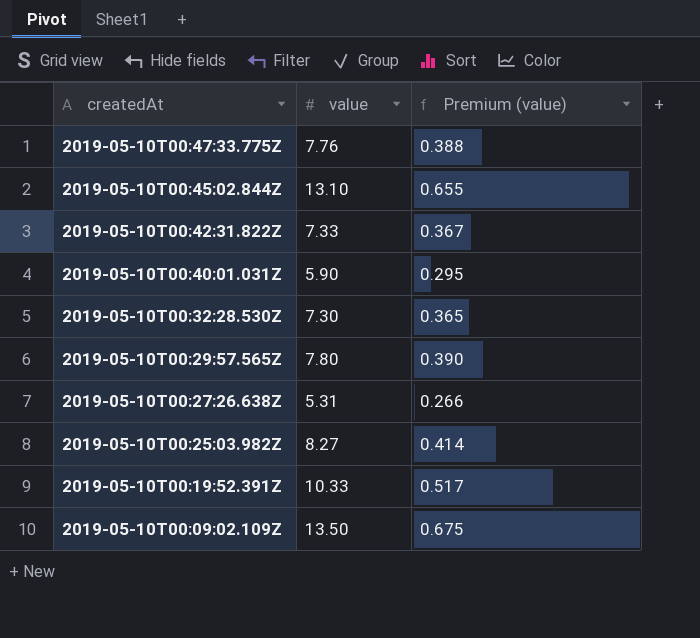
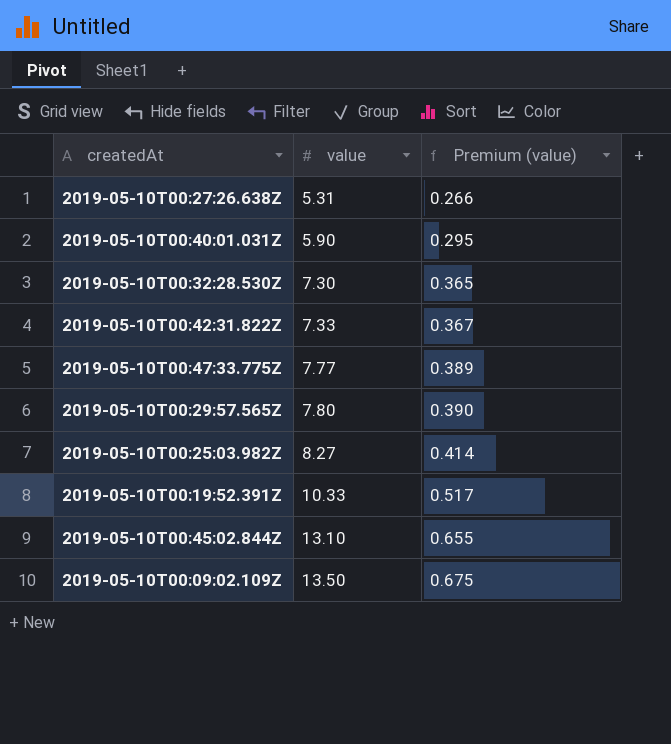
row order: createdAt descending -> value ascending
2019-05-10T00:47:33.775Z | value: 7.76 -> 7.77
2019-05-10T00:47:33.775Z | Premium (value): 0.388 -> 0.389

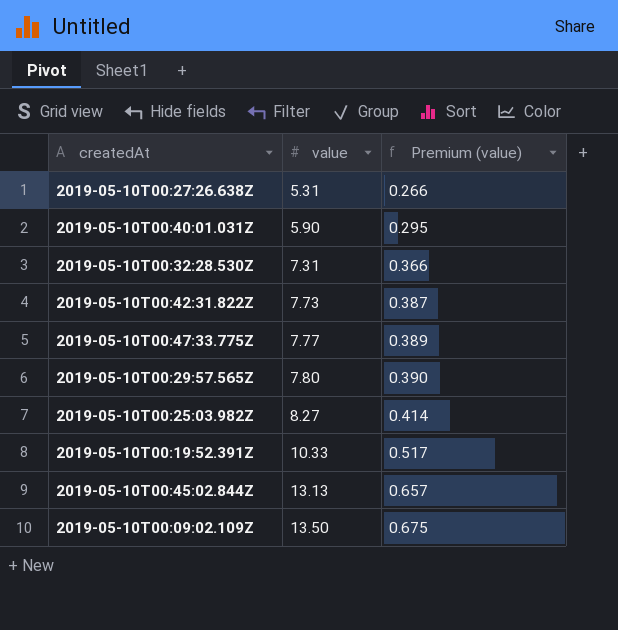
2019-05-10T00:32:28.530Z | value: 7.30 -> 7.31
2019-05-10T00:32:28.530Z | Premium (value): 0.365 -> 0.366
2019-05-10T00:42:31.822Z | value: 7.33 -> 7.73
2019-05-10T00:42:31.822Z | Premium (value): 0.367 -> 0.387
2019-05-10T00:45:02.844Z | value: 13.10 -> 13.13
2019-05-10T00:45:02.844Z | Premium (value): 0.655 -> 0.657

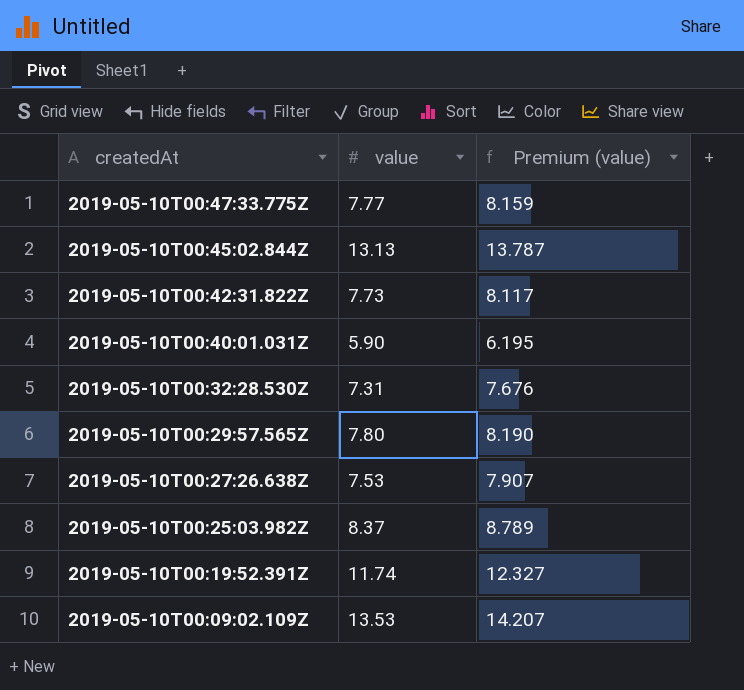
row order: value ascending -> createdAt descending
column Premium (value) | formula: [value] * 0.05 -> [value] * 1.05
2019-05-10T00:27:26.638Z | value: 5.31 -> 7.53
2019-05-10T00:25:03.982Z | value: 8.27 -> 8.37
2019-05-10T00:19:52.391Z | value: 10.33 -> 11.74
2019-05-10T00:09:02.109Z | value: 13.50 -> 13.53

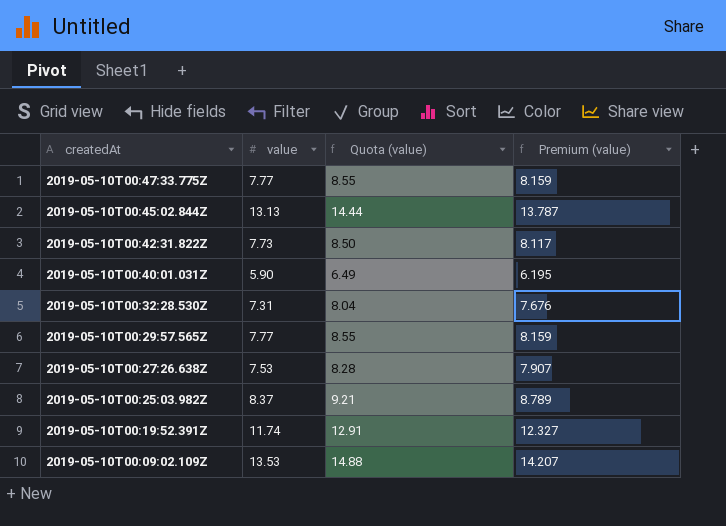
column Quota (value) | formula: none -> [value] * 1.1
2019-05-10T00:29:57.565Z | value: 7.80 -> 7.77
2019-05-10T00:29:57.565Z | Premium (value): 8.190 -> 8.159

